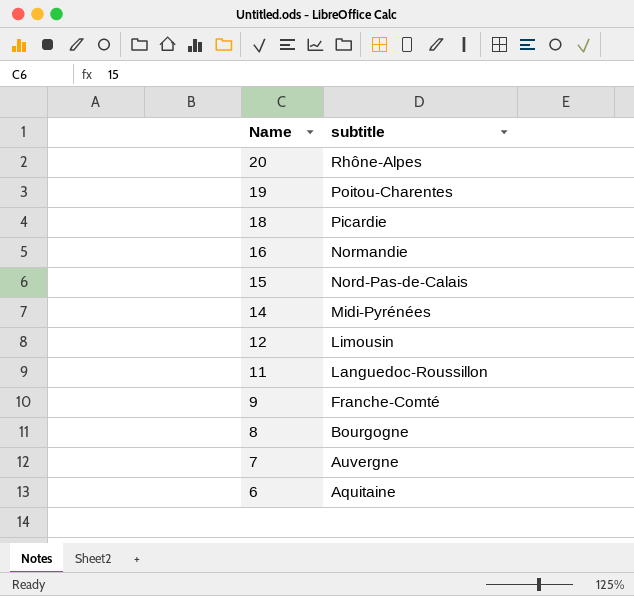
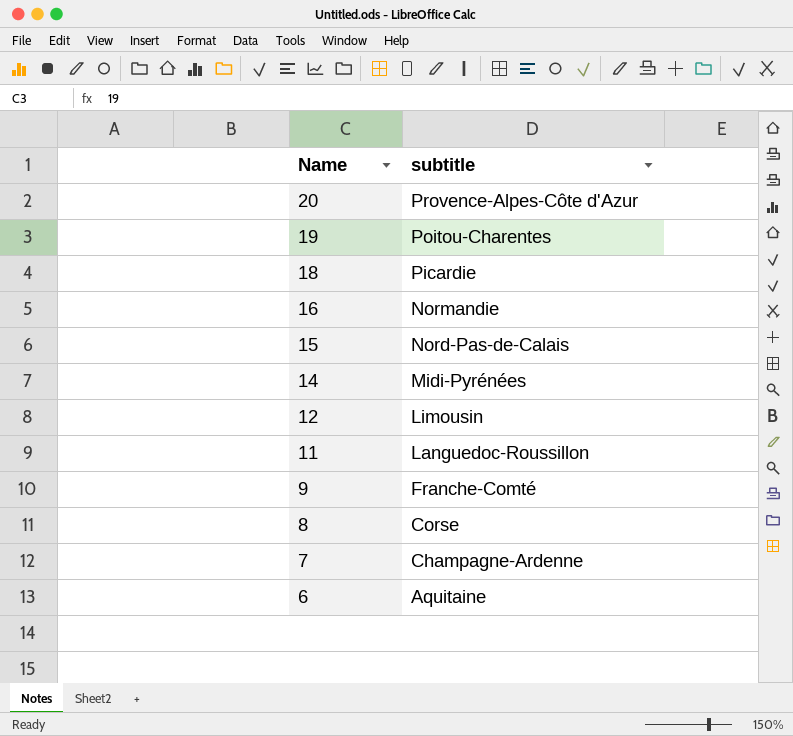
20 | subtitle: Rhône-Alpes -> Provence-Alpes-Côte d'Azur
8 | subtitle: Bourgogne -> Corse
7 | subtitle: Auvergne -> Champagne-Ardenne

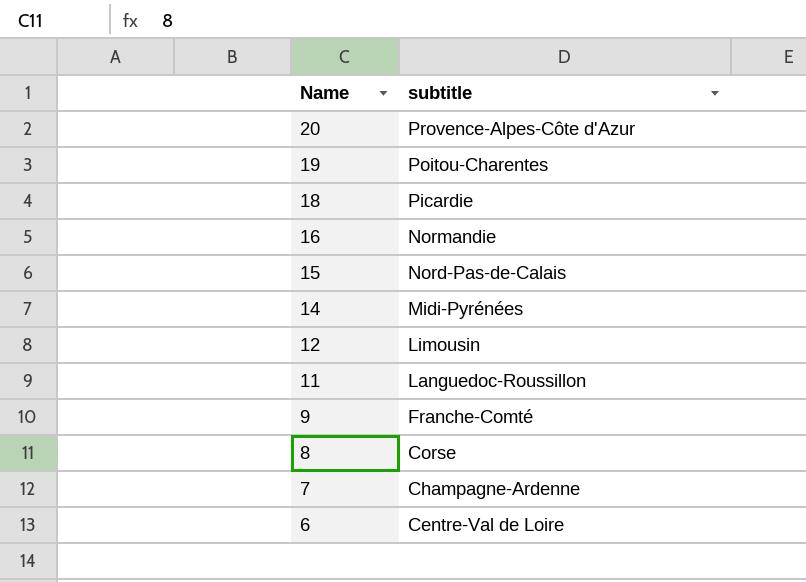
6 | subtitle: Aquitaine -> Centre-Val de Loire

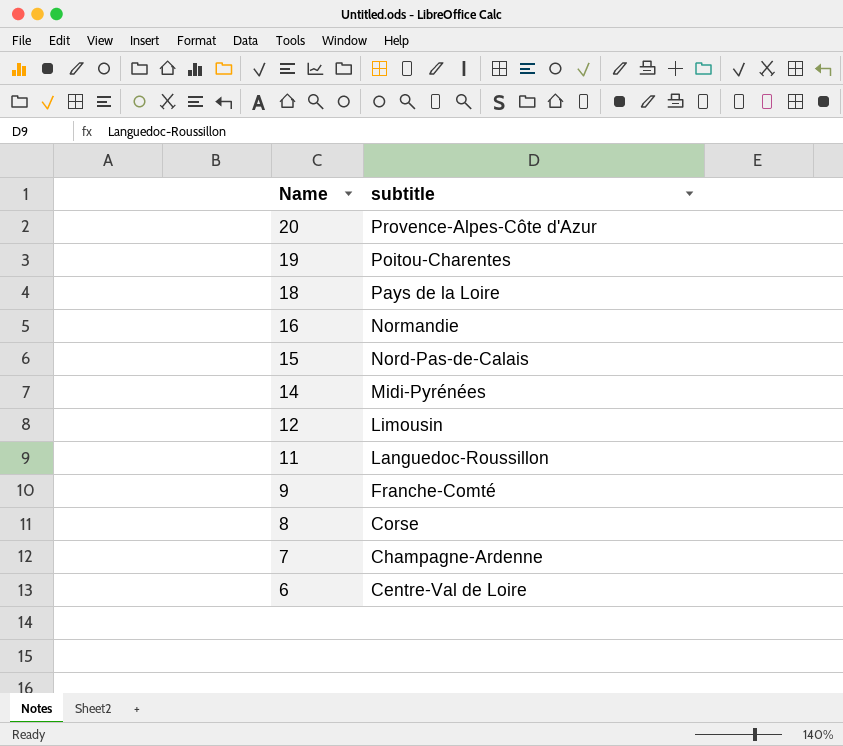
18 | subtitle: Picardie -> Pays de la Loire

